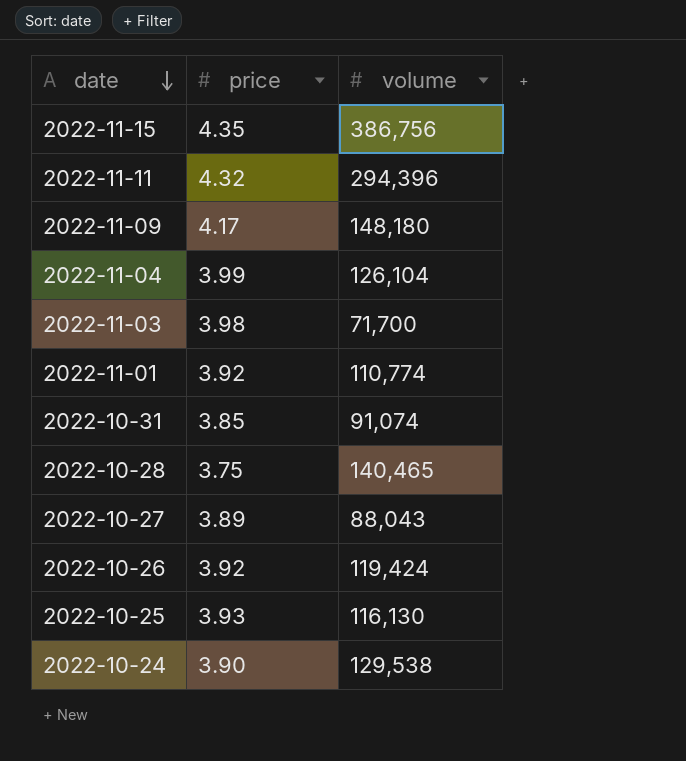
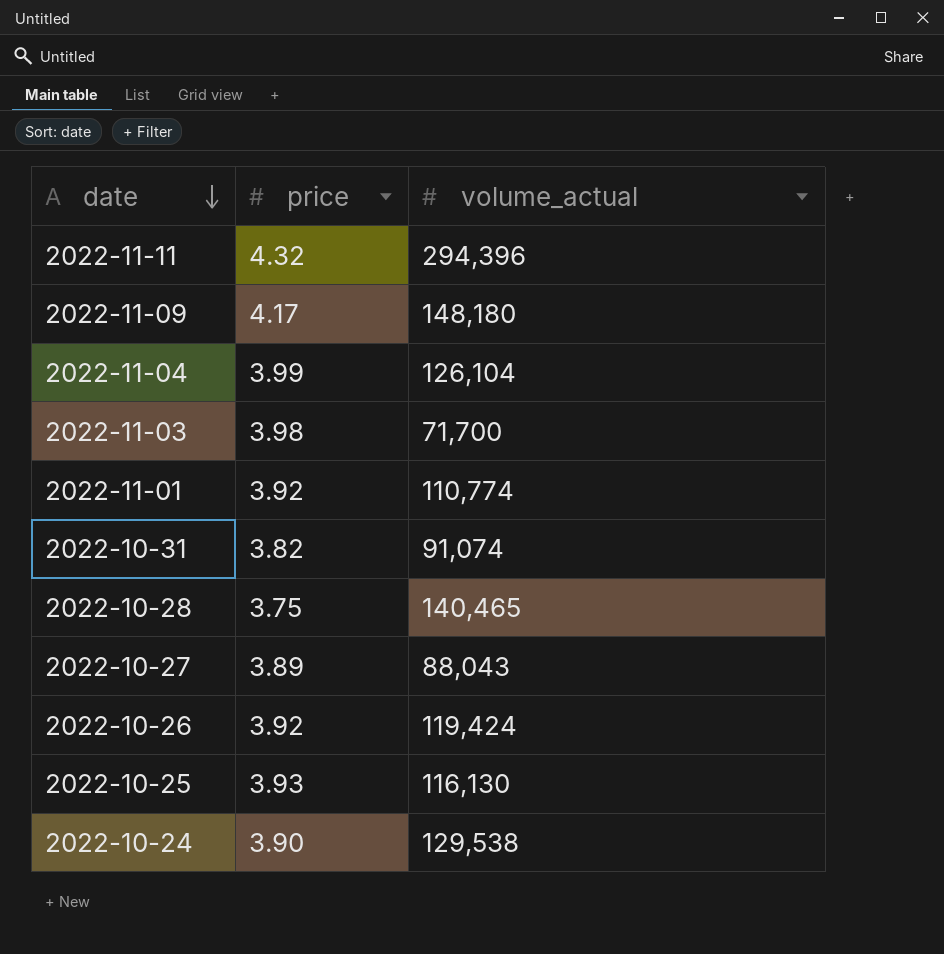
column name: volume -> volume_actual
row 2022-11-15: 4.35 | 386,756 -> none
2022-10-31 | price: 3.85 -> 3.82

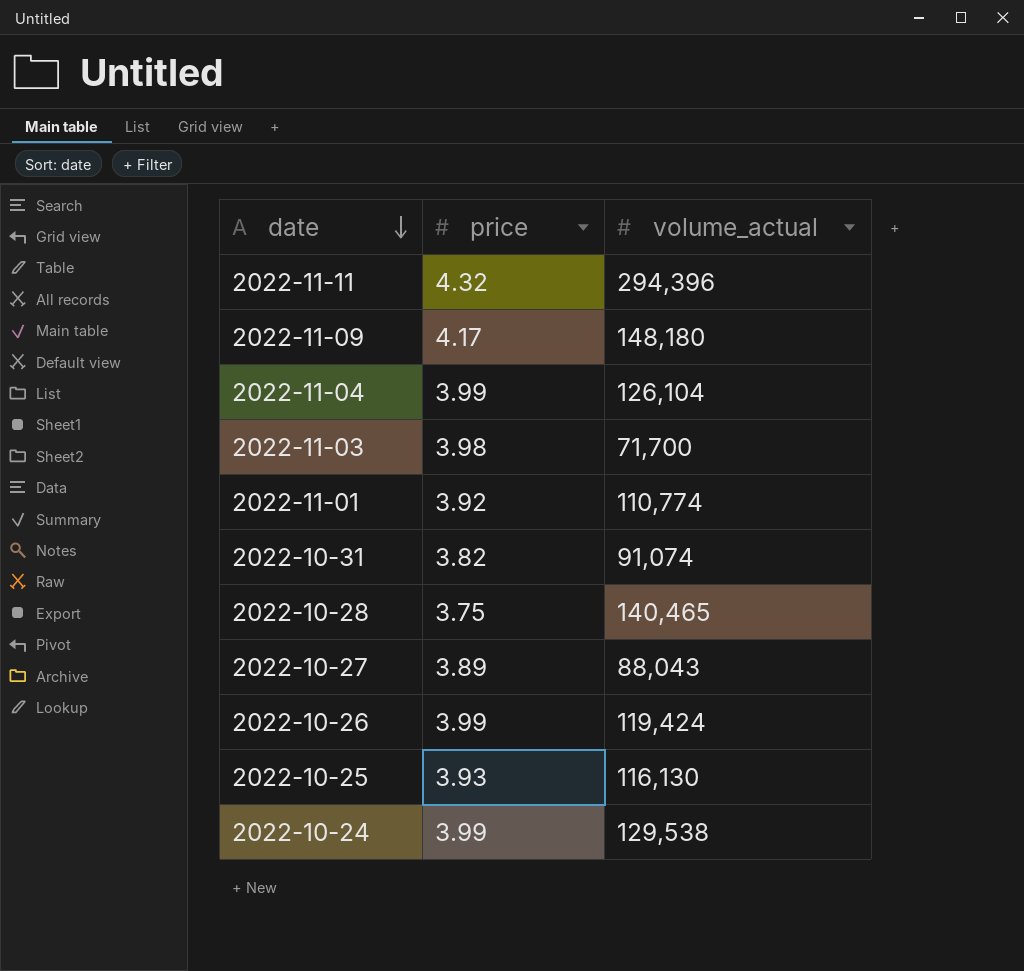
2022-10-26 | price: 3.92 -> 3.99
2022-10-24 | price: 3.90 -> 3.99

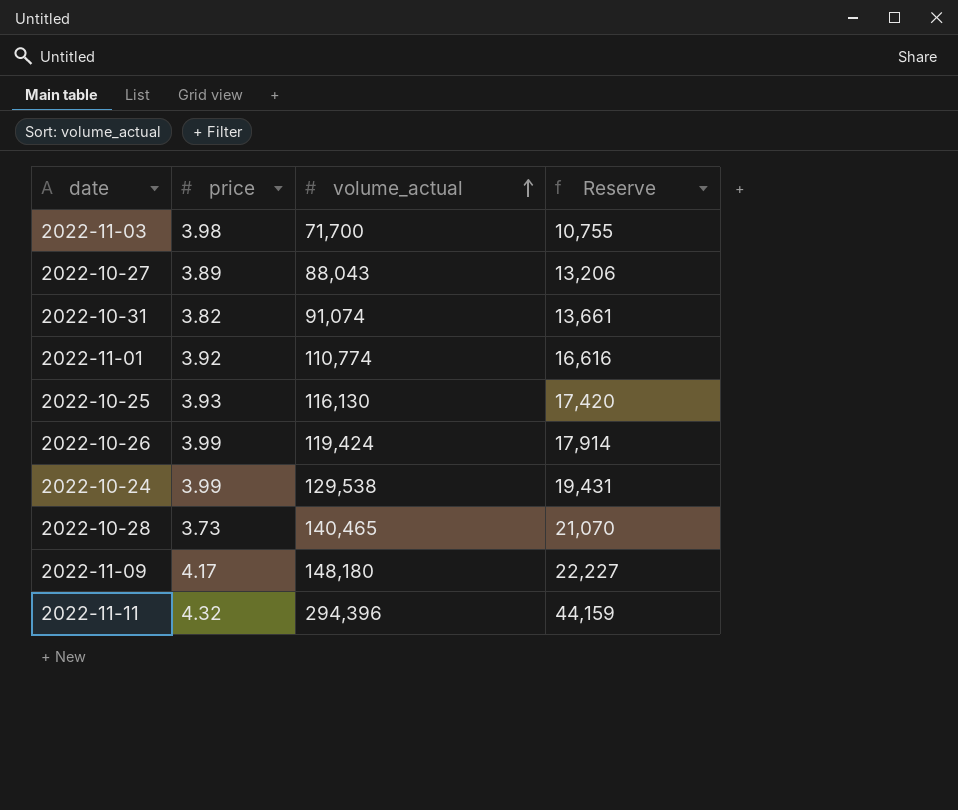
row order: date descending -> volume_actual ascending
column Reserve | formula: none -> [volume_actual] * 0.15
row 2022-11-04: 3.99 | 126,104 -> none
2022-10-28 | price: 3.75 -> 3.73

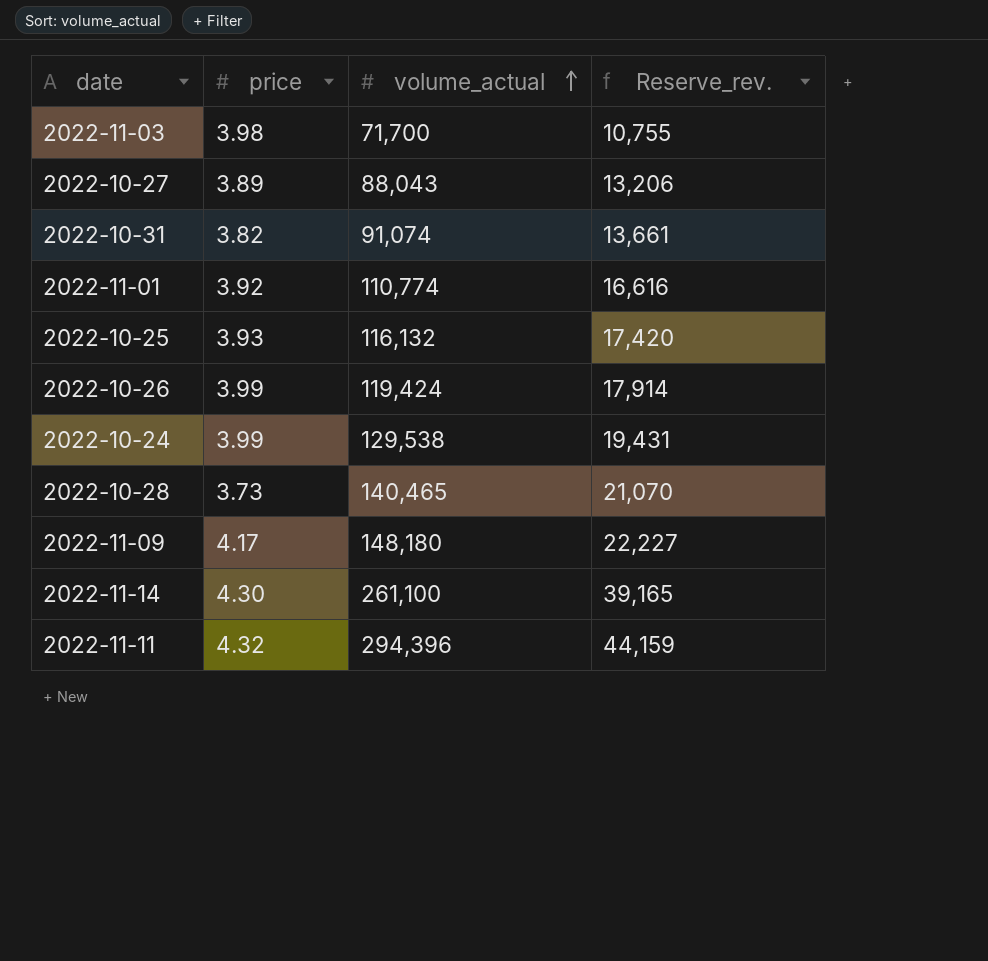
column name: Reserve -> Reserve_rev.
2022-10-25 | volume_actual: 116,130 -> 116,132
row 2022-11-14: none -> 4.30 | 261,100 | 39,165

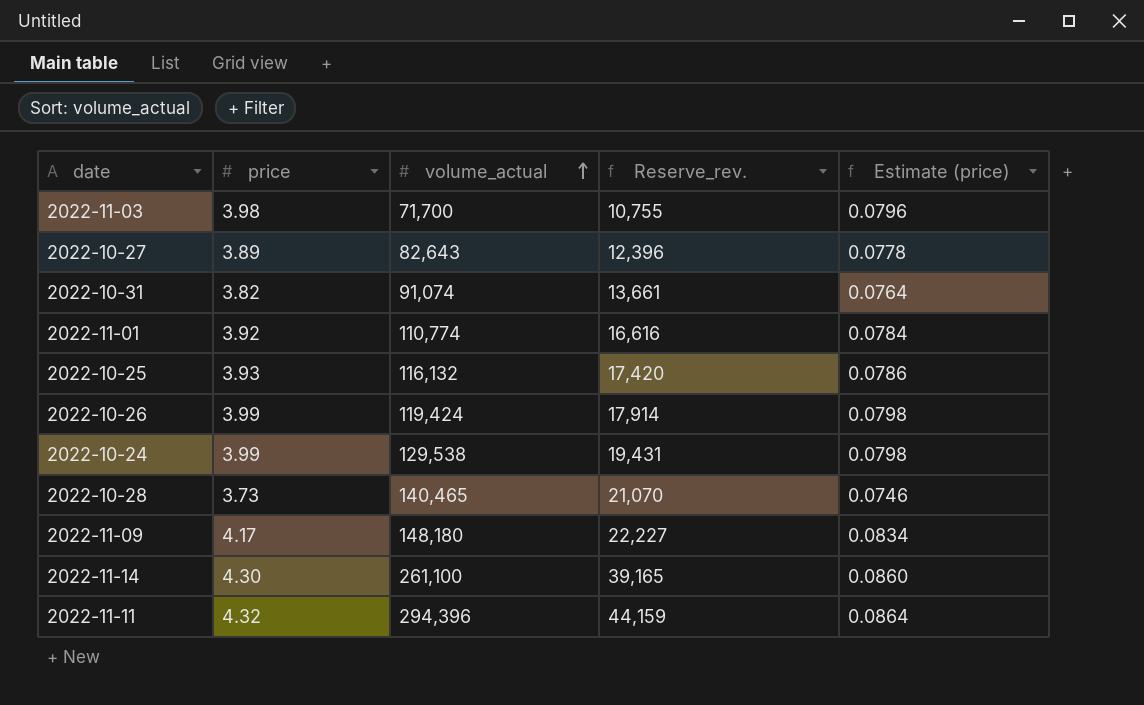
column Estimate (price) | formula: none -> [price] * 0.02
2022-10-27 | volume_actual: 88,043 -> 82,643
2022-10-27 | Reserve_rev.: 13,206 -> 12,396

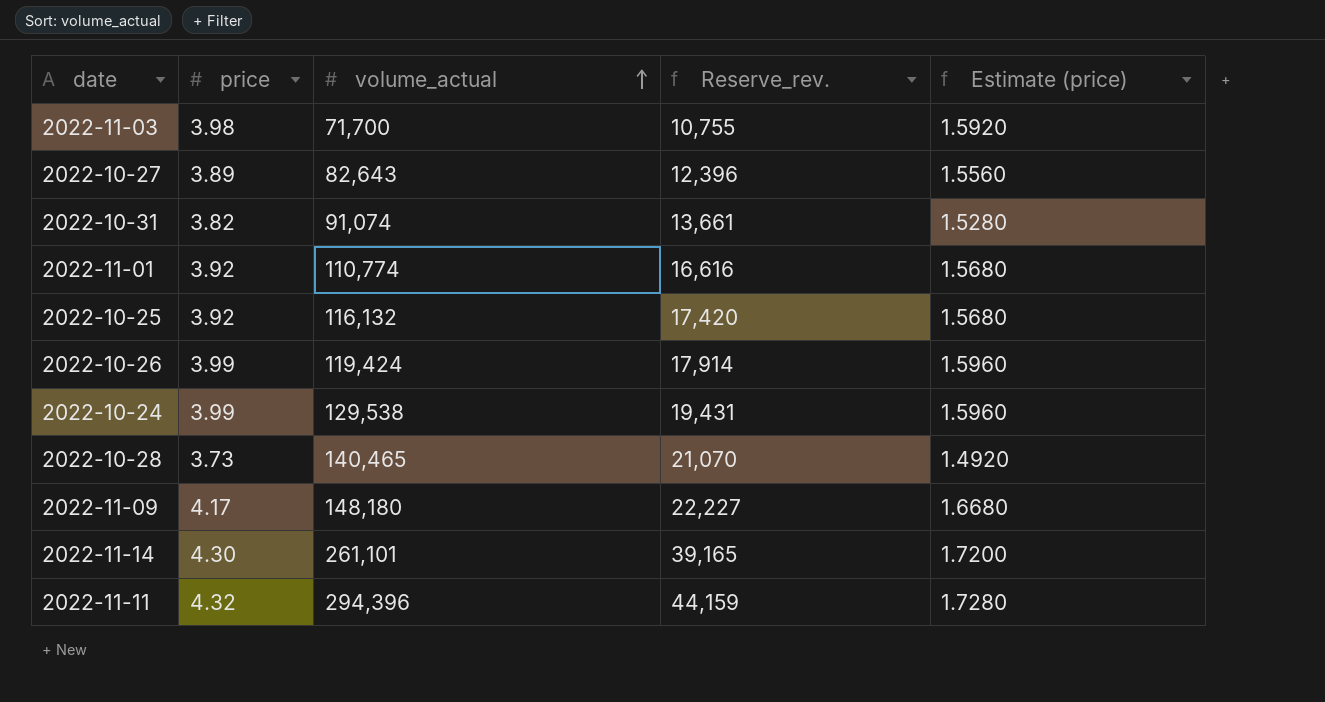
column Estimate (price) | formula: [price] * 0.02 -> [price] * 0.4
2022-10-25 | price: 3.93 -> 3.92
2022-11-14 | volume_actual: 261,100 -> 261,101

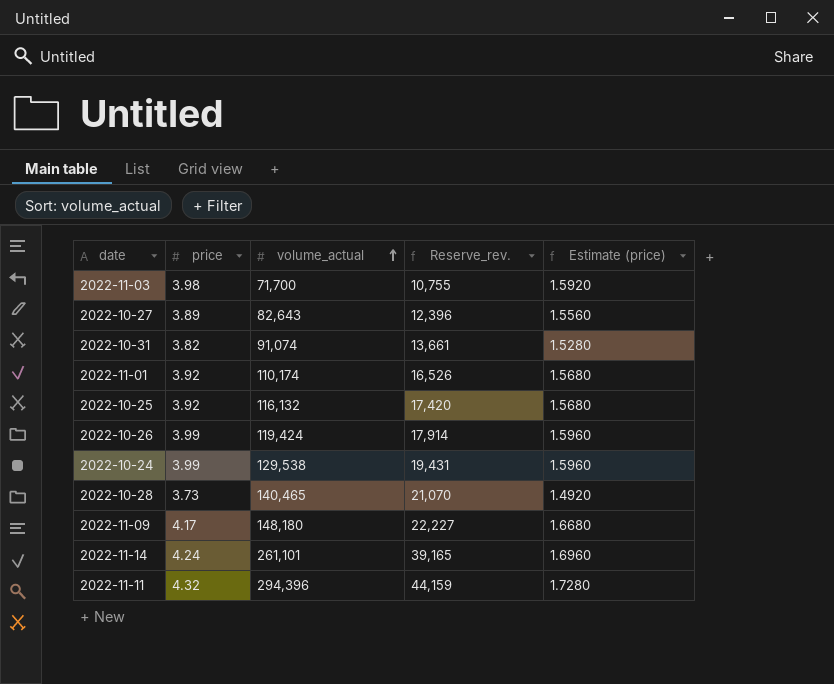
2022-11-01 | volume_actual: 110,774 -> 110,174
2022-11-01 | Reserve_rev.: 16,616 -> 16,526
2022-11-14 | price: 4.30 -> 4.24
2022-11-14 | Estimate (price): 1.7200 -> 1.6960

